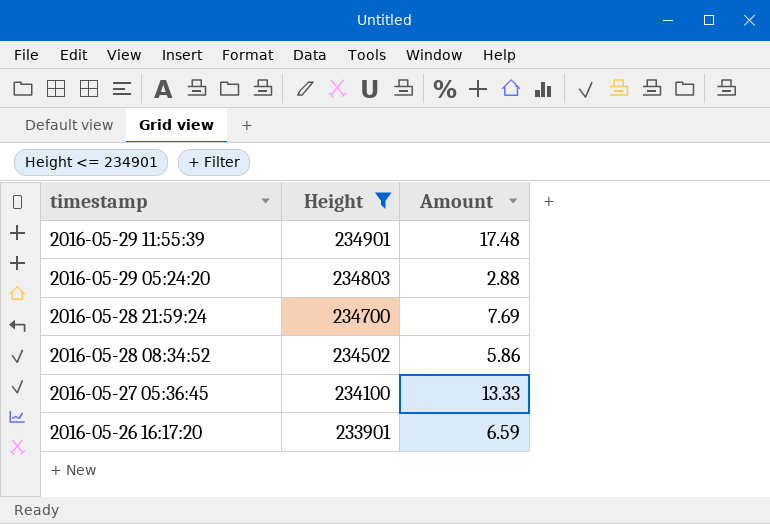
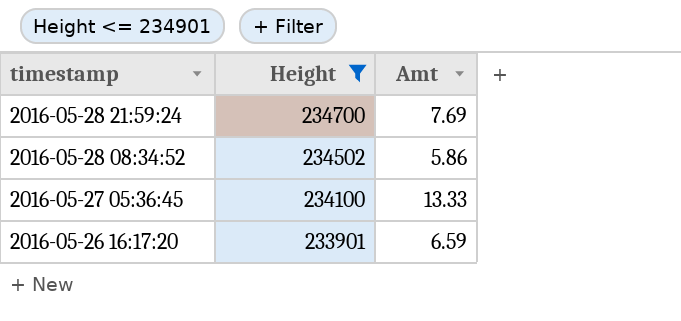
column name: Amount -> Amt
row 2016-05-29 11:55:39: 234901 | 17.48 -> none
row 2016-05-29 05:24:20: 234803 | 2.88 -> none

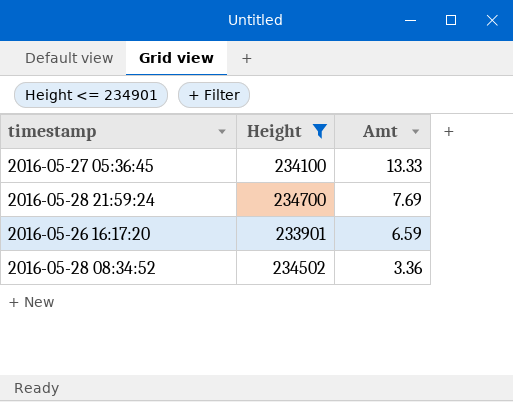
row order: timestamp descending -> Amt descending
2016-05-28 08:34:52 | Amt: 5.86 -> 3.36

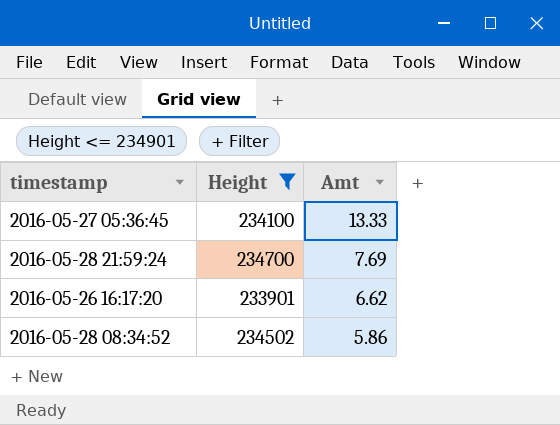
2016-05-26 16:17:20 | Amt: 6.59 -> 6.62
2016-05-28 08:34:52 | Amt: 3.36 -> 5.86

